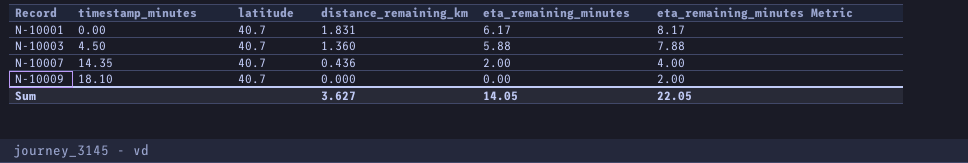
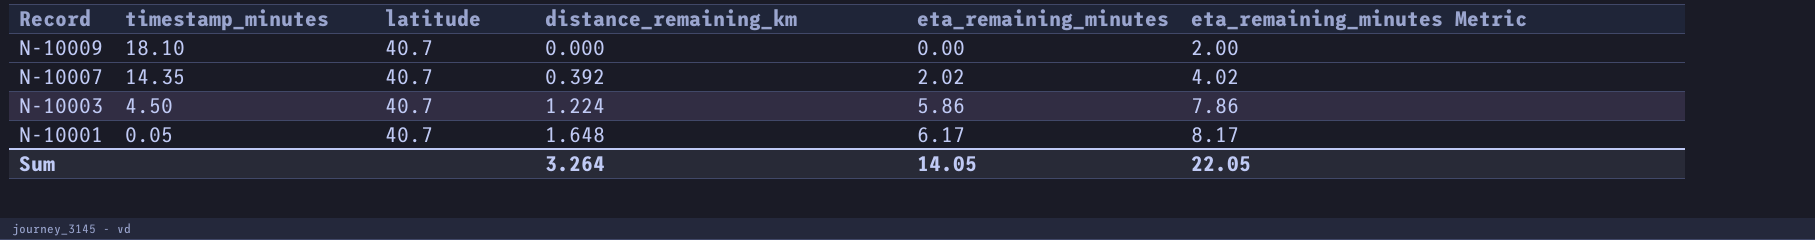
row order: Record ascending -> Record descending
N-10007 | distance_remaining_km: 0.436 -> 0.392
N-10007 | eta_remaining_minutes: 2.00 -> 2.02
N-10007 | eta_remaining_minutes Metric: 4.00 -> 4.02
N-10003 | distance_remaining_km: 1.360 -> 1.224
N-10003 | eta_remaining_minutes: 5.88 -> 5.86
N-10003 | eta_remaining_minutes Metric: 7.88 -> 7.86
N-10001 | timestamp_minutes: 0.00 -> 0.05
N-10001 | distance_remaining_km: 1.831 -> 1.648
Sum | distance_remaining_km: 3.627 -> 3.264

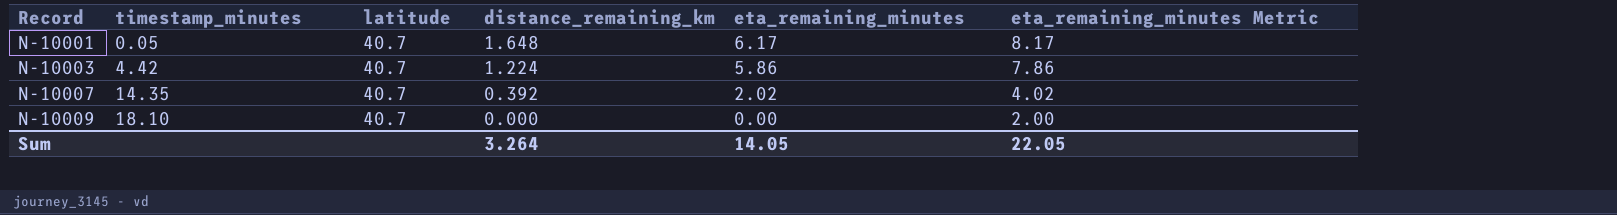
row order: Record descending -> Record ascending
N-10003 | timestamp_minutes: 4.50 -> 4.42

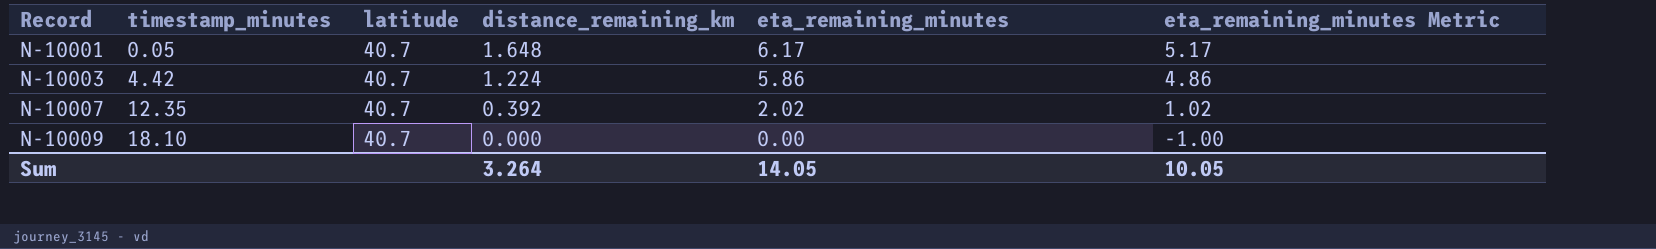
column eta_remaining_minutes Metric | formula: [eta_remaining_minutes] + 2 -> [eta_remaining_minutes] - 1
N-10007 | timestamp_minutes: 14.35 -> 12.35
Sum | eta_remaining_minutes Metric: 22.05 -> 10.05

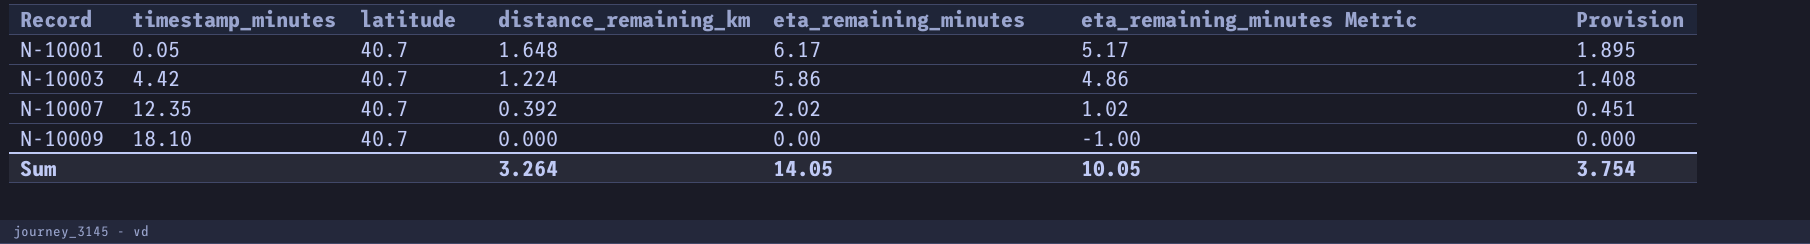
column Provision | formula: none -> [distance_remaining_km] * 1.15

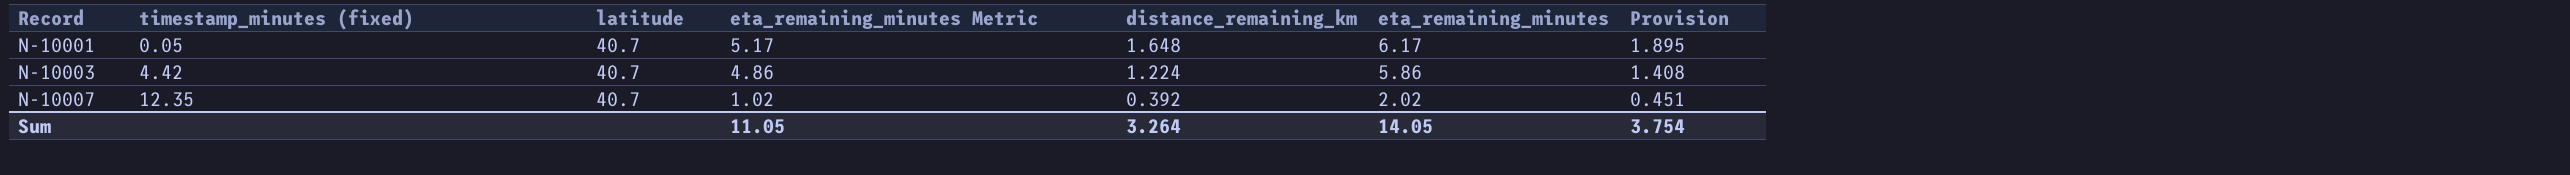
column name: timestamp_minutes -> timestamp_minutes (fixed)
column eta_remaining_minutes Metric | position: 6 -> 4
row N-10009: 18.10 | 40.7 | 0.000 | 0.00 | -1.00 | 0.000 -> none
Sum | eta_remaining_minutes Metric: 10.05 -> 11.05

